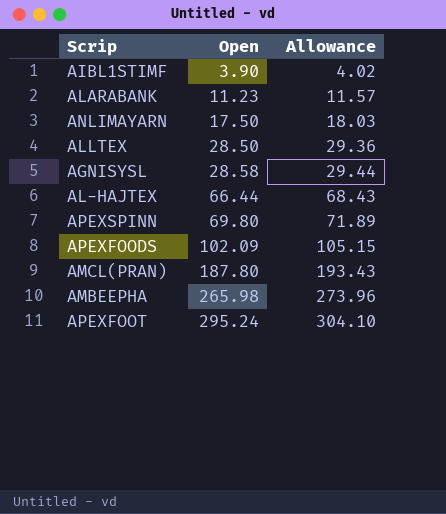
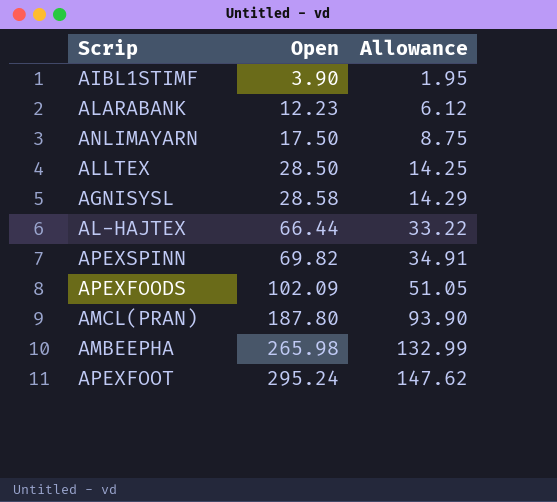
column Allowance | formula: [Open] * 1.03 -> [Open] * 0.5
ALARABANK | Open: 11.23 -> 12.23
APEXSPINN | Open: 69.80 -> 69.82

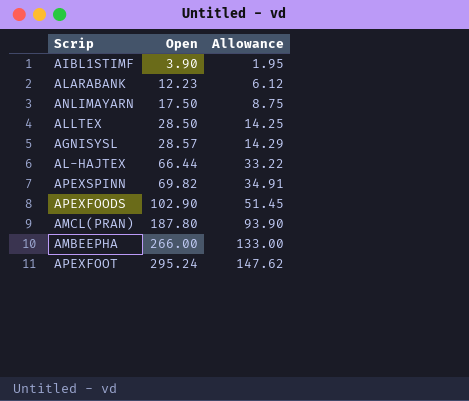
AGNISYSL | Open: 28.58 -> 28.57
APEXFOODS | Open: 102.09 -> 102.90
APEXFOODS | Allowance: 51.05 -> 51.45
AMBEEPHA | Open: 265.98 -> 266.00
AMBEEPHA | Allowance: 132.99 -> 133.00

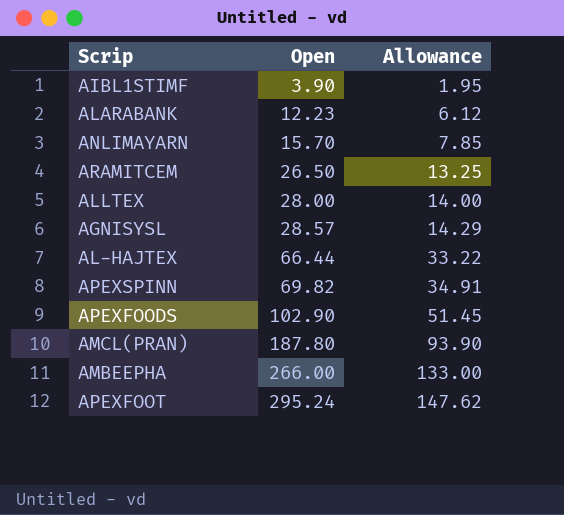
ANLIMAYARN | Open: 17.50 -> 15.70
ANLIMAYARN | Allowance: 8.75 -> 7.85
row ARAMITCEM: none -> 26.50 | 13.25
ALLTEX | Open: 28.50 -> 28.00
ALLTEX | Allowance: 14.25 -> 14.00

